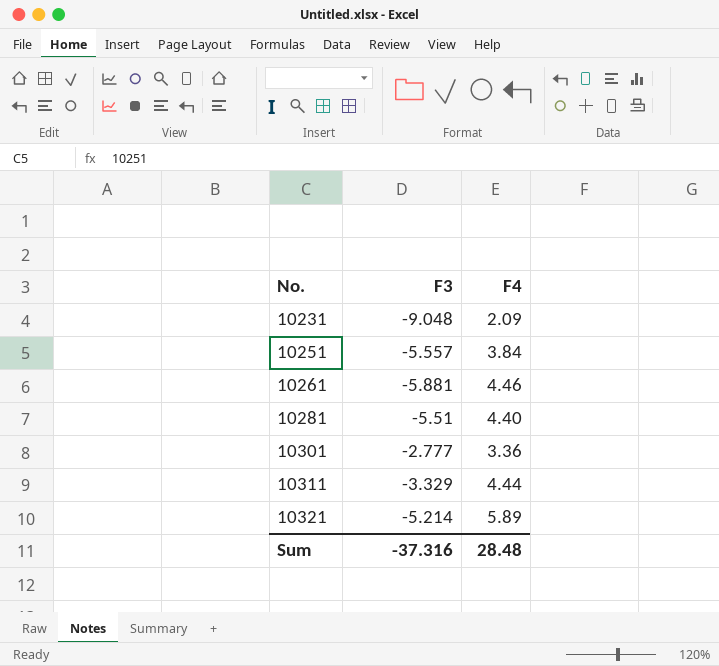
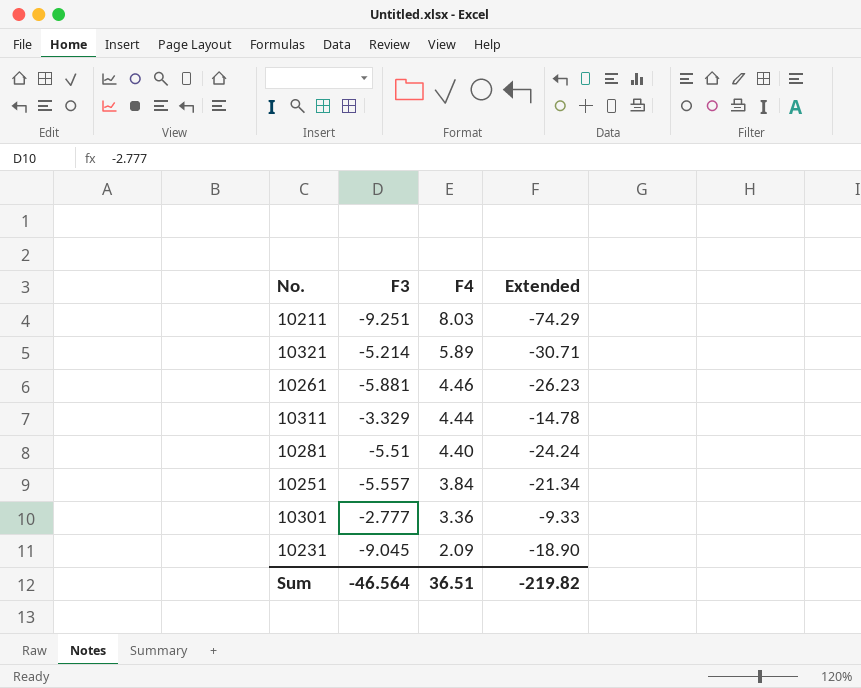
row order: No. ascending -> F4 descending
column Extended | formula: none -> [F3] * [F4]
row 10211: none -> -9.251 | 8.03 | -74.29
10231 | F3: -9.048 -> -9.045
Sum | F3: -37.316 -> -46.564
Sum | F4: 28.48 -> 36.51

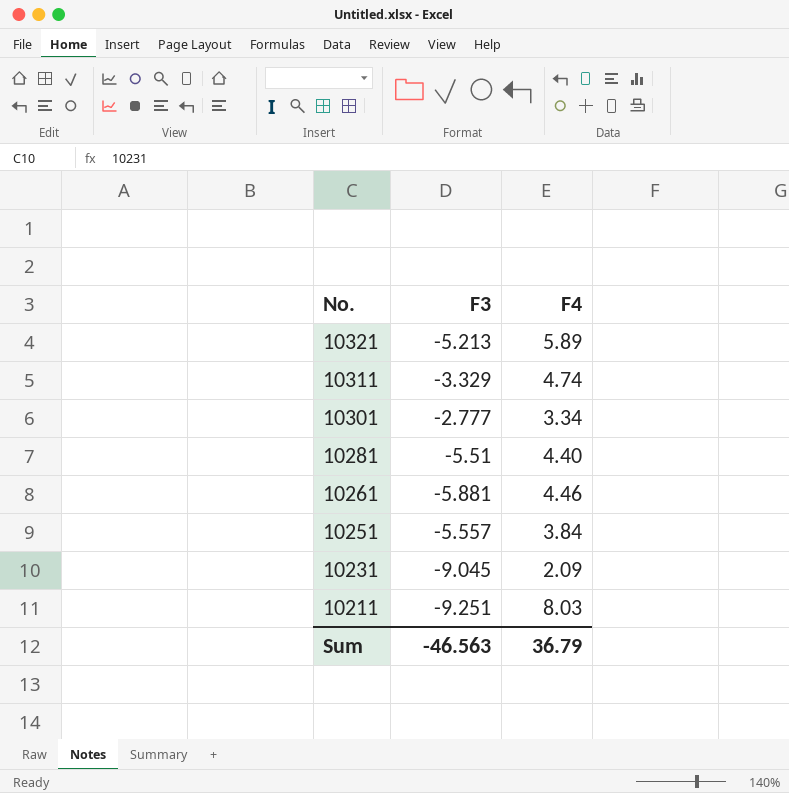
row order: F4 descending -> No. descending
column Extended | formula: [F3] * [F4] -> none
10321 | F3: -5.214 -> -5.213
10311 | F4: 4.44 -> 4.74
10301 | F4: 3.36 -> 3.34
Sum | F3: -46.564 -> -46.563
Sum | F4: 36.51 -> 36.79

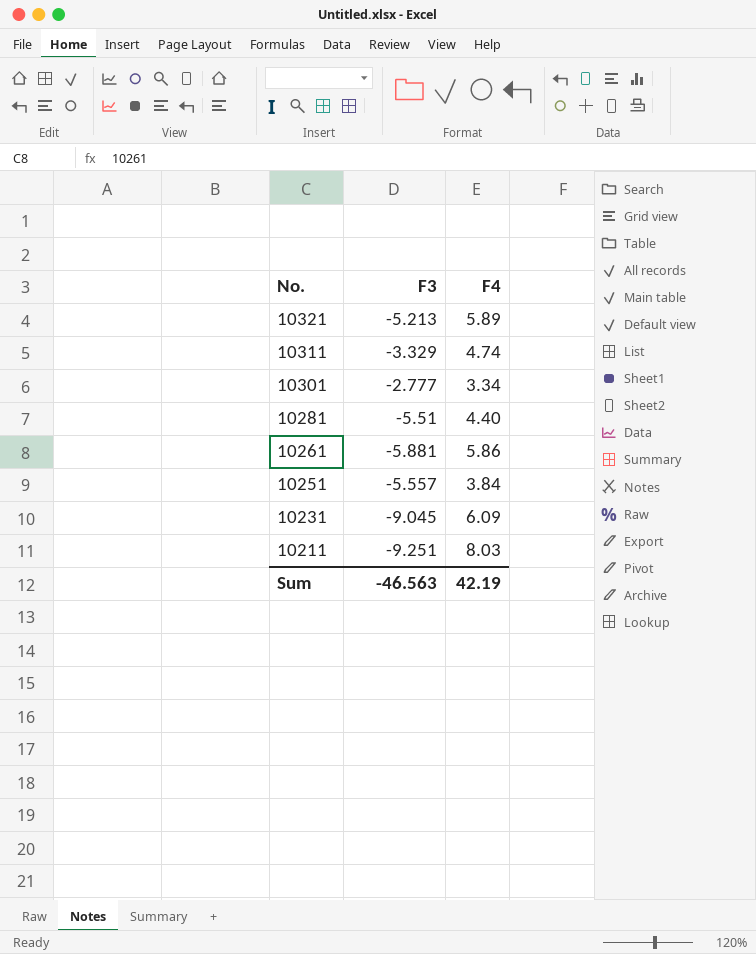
10261 | F4: 4.46 -> 5.86
10231 | F4: 2.09 -> 6.09
Sum | F4: 36.79 -> 42.19

